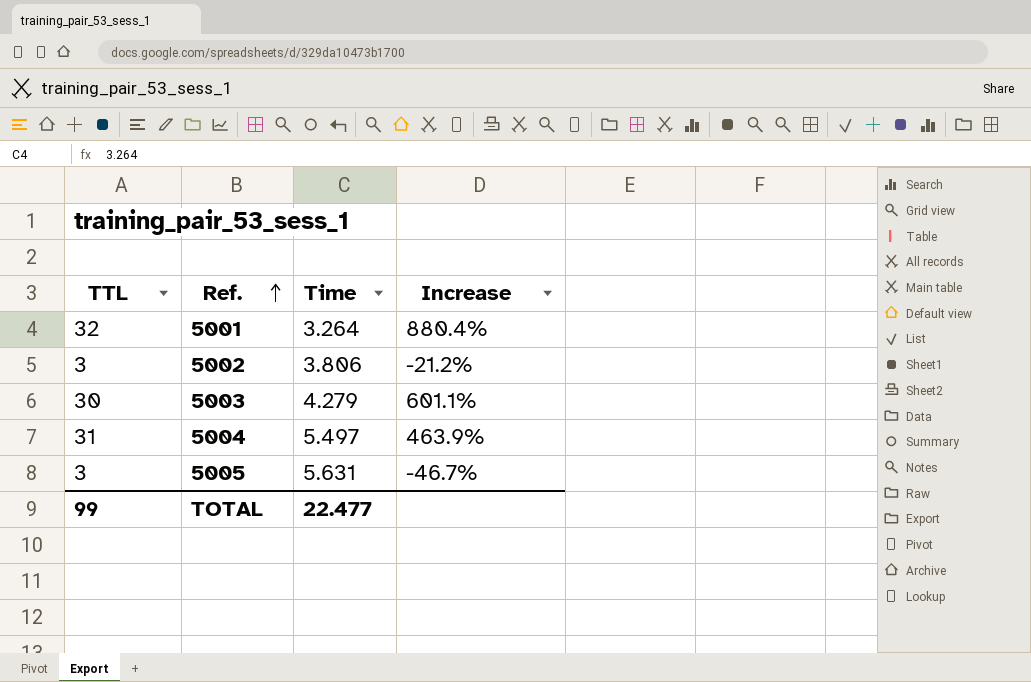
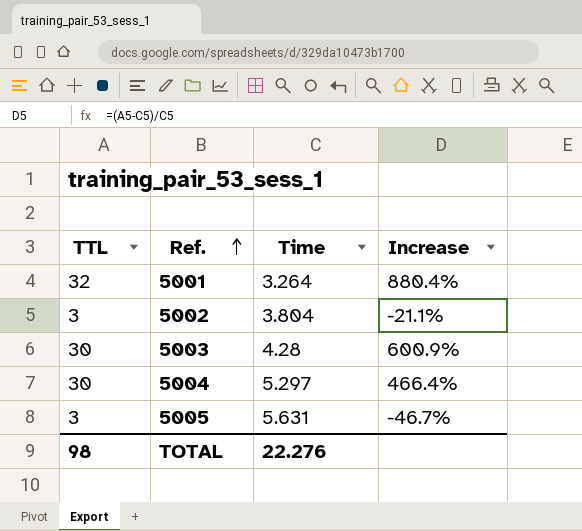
5002 | Time: 3.806 -> 3.804
5002 | Increase: -21.2% -> -21.1%
5003 | Time: 4.279 -> 4.28
5003 | Increase: 601.1% -> 600.9%
5004 | TTL: 31 -> 30
5004 | Time: 5.497 -> 5.297
5004 | Increase: 463.9% -> 466.4%
TOTAL | TTL: 99 -> 98
TOTAL | Time: 22.477 -> 22.276

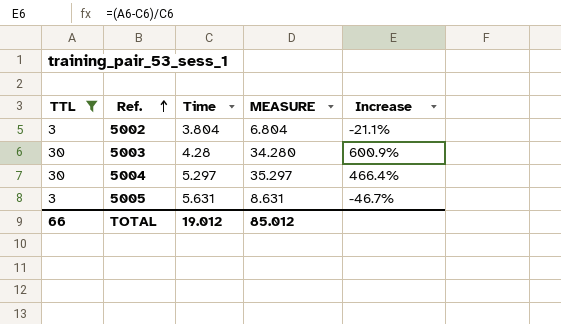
filter: none -> TTL != 32
column MEASURE | formula: none -> [TTL] + [Time]
TOTAL | TTL: 98 -> 66
TOTAL | Time: 22.276 -> 19.012

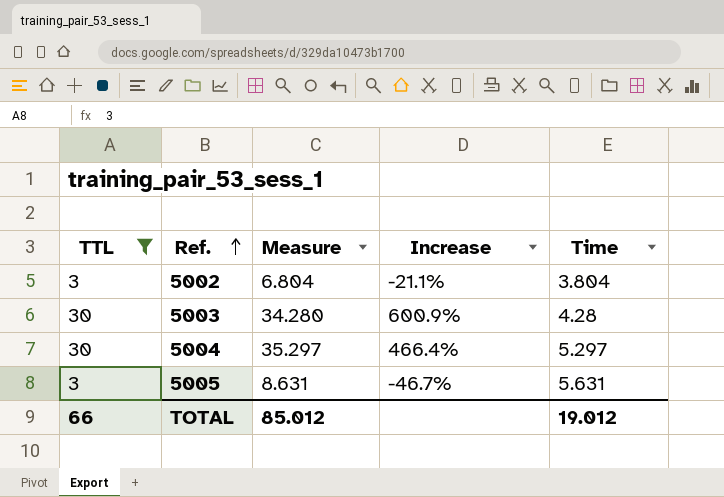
column name: MEASURE -> Measure
column Time | position: 3 -> 5

